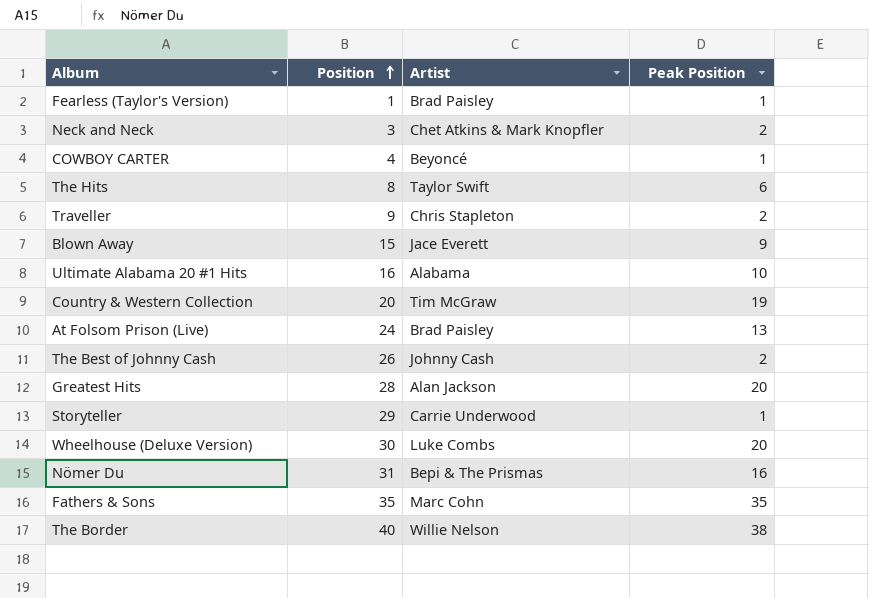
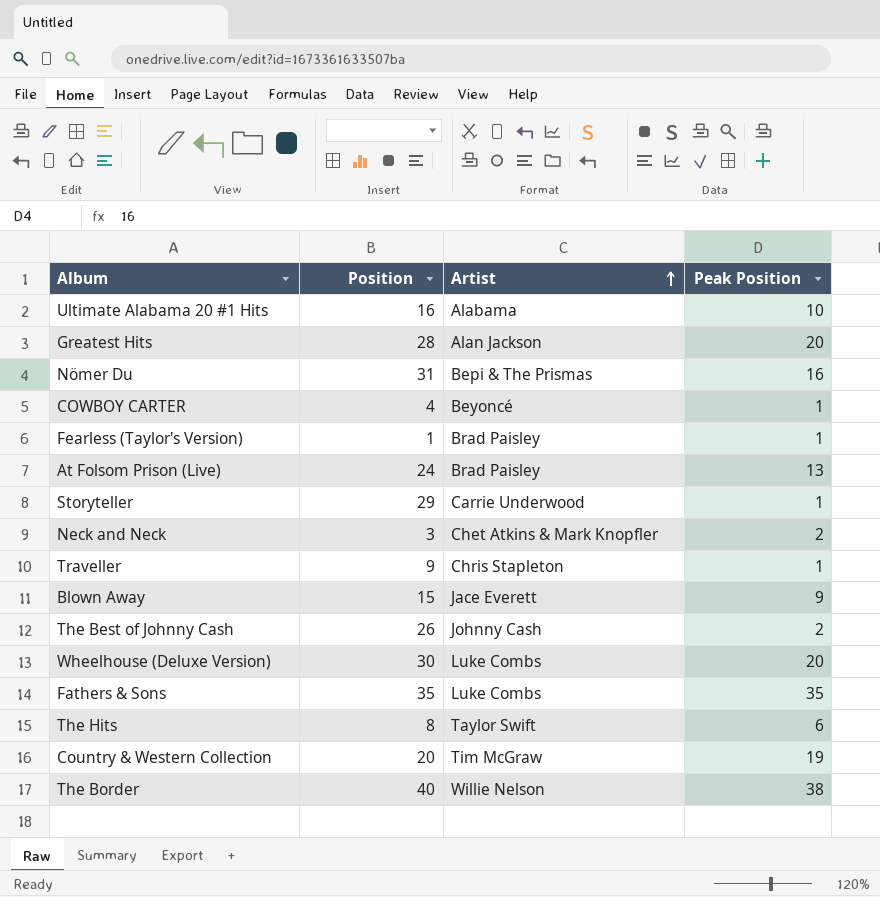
row order: Position ascending -> Artist ascending
Traveller | Peak Position: 2 -> 1
Fathers & Sons | Artist: Marc Cohn -> Luke Combs

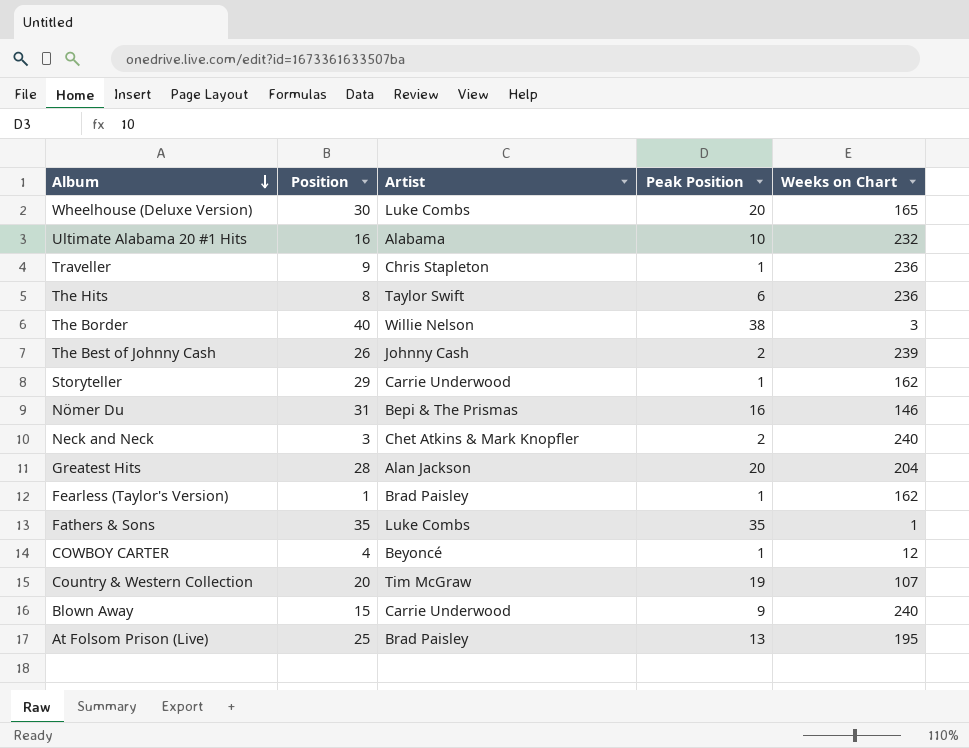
row order: Artist ascending -> Album descending
column Weeks on Chart | position: none -> 5
Blown Away | Artist: Jace Everett -> Carrie Underwood
At Folsom Prison (Live) | Position: 24 -> 25

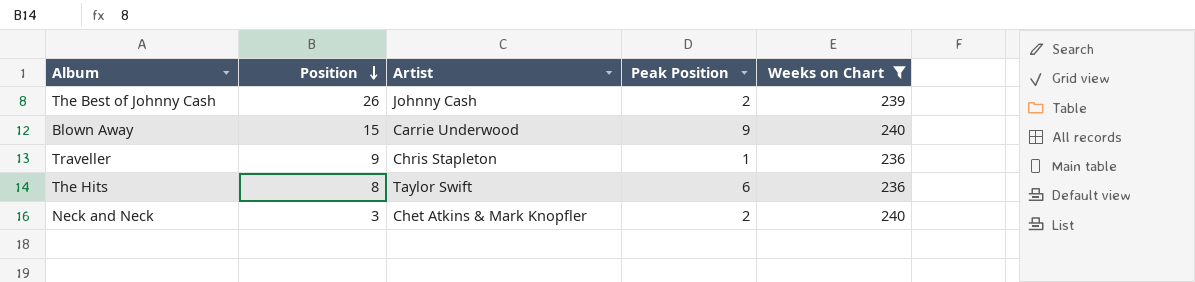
filter: none -> Weeks on Chart >= 236
row order: Album descending -> Position descending

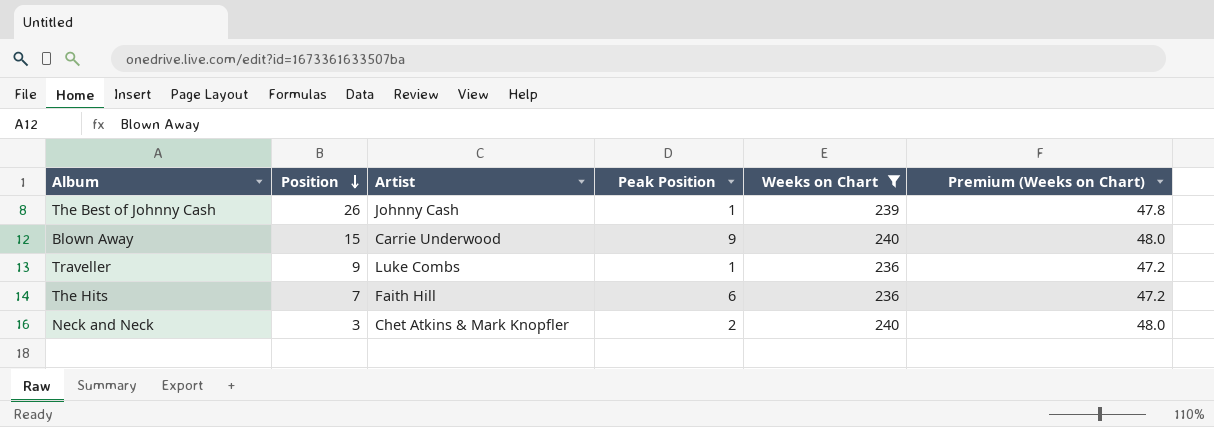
column Premium (Weeks on Chart) | formula: none -> [Weeks on Chart] * 0.2
The Best of Johnny Cash | Peak Position: 2 -> 1
Traveller | Artist: Chris Stapleton -> Luke Combs
The Hits | Position: 8 -> 7
The Hits | Artist: Taylor Swift -> Faith Hill

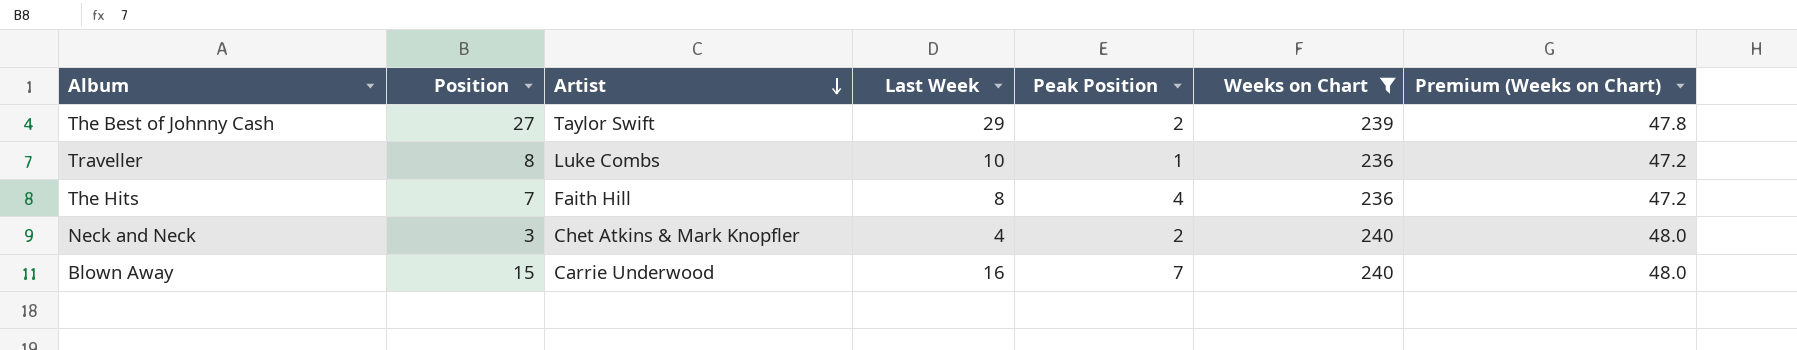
row order: Position descending -> Artist descending
column Last Week | position: none -> 4
The Best of Johnny Cash | Position: 26 -> 27
The Best of Johnny Cash | Artist: Johnny Cash -> Taylor Swift
The Best of Johnny Cash | Peak Position: 1 -> 2
Traveller | Position: 9 -> 8
The Hits | Peak Position: 6 -> 4
Blown Away | Peak Position: 9 -> 7

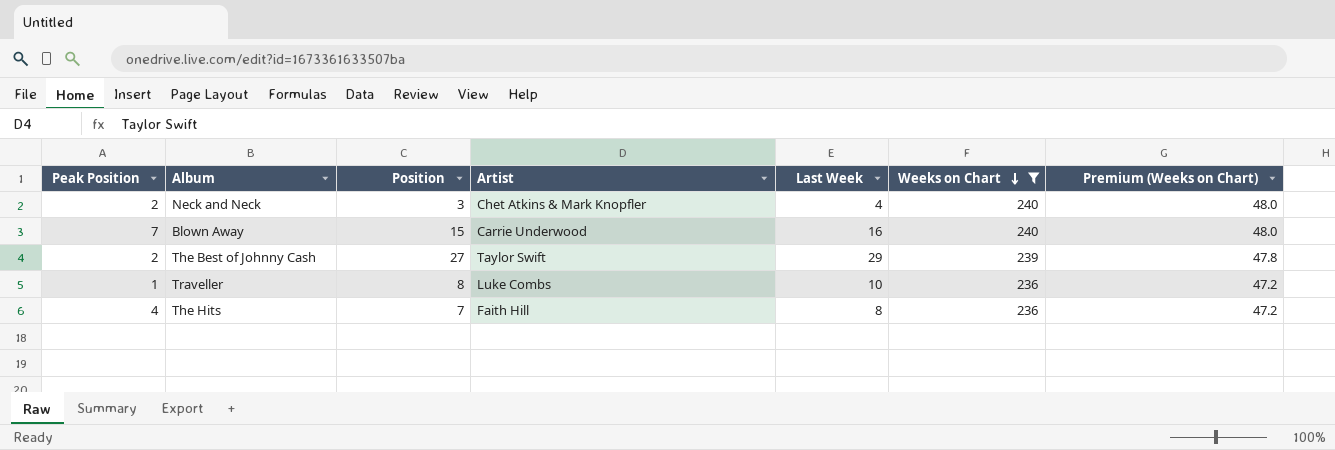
row order: Artist descending -> Weeks on Chart descending
column Peak Position | position: 5 -> 1

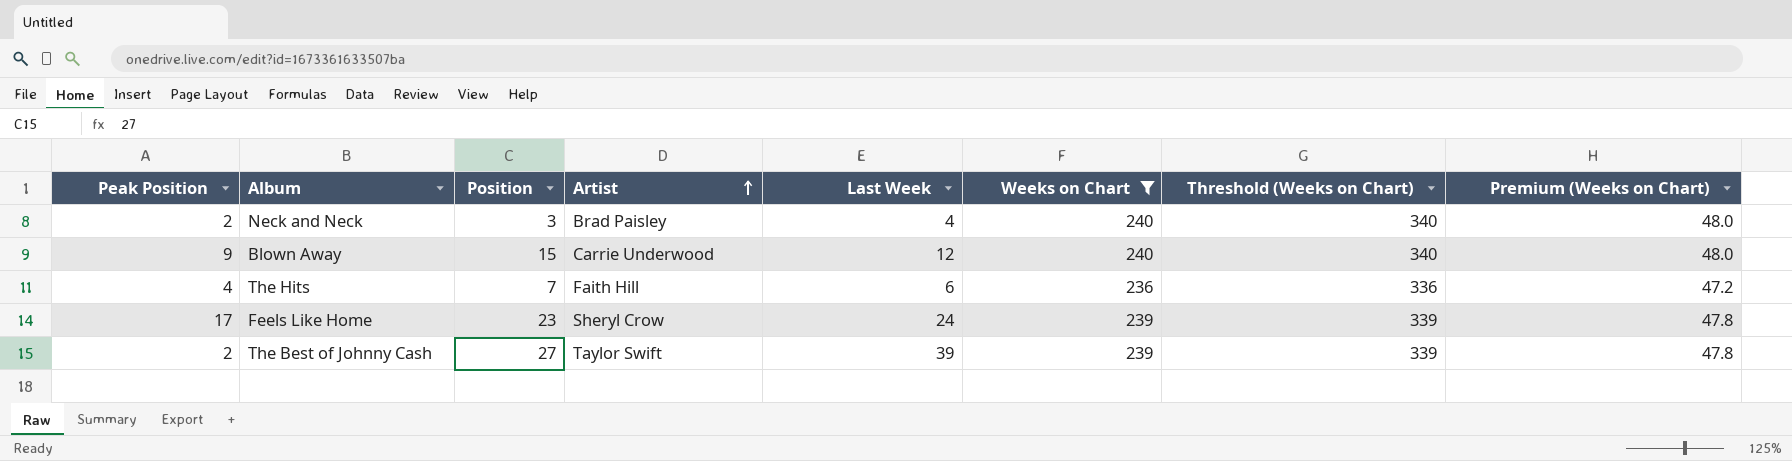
row order: Weeks on Chart descending -> Artist ascending
column Threshold (Weeks on Chart) | formula: none -> [Weeks on Chart] + 100
row Traveller: 1 | 8 | Luke Combs | 10 | 236 | 47.2 -> none
Neck and Neck | Artist: Chet Atkins & Mark Knopfler -> Brad Paisley
Blown Away | Peak Position: 7 -> 9
Blown Away | Last Week: 16 -> 12
The Hits | Last Week: 8 -> 6
row Feels Like Home: none -> 17 | 23 | Sheryl Crow | 24 | 239 | 339 | 47.8
The Best of Johnny Cash | Last Week: 29 -> 39

